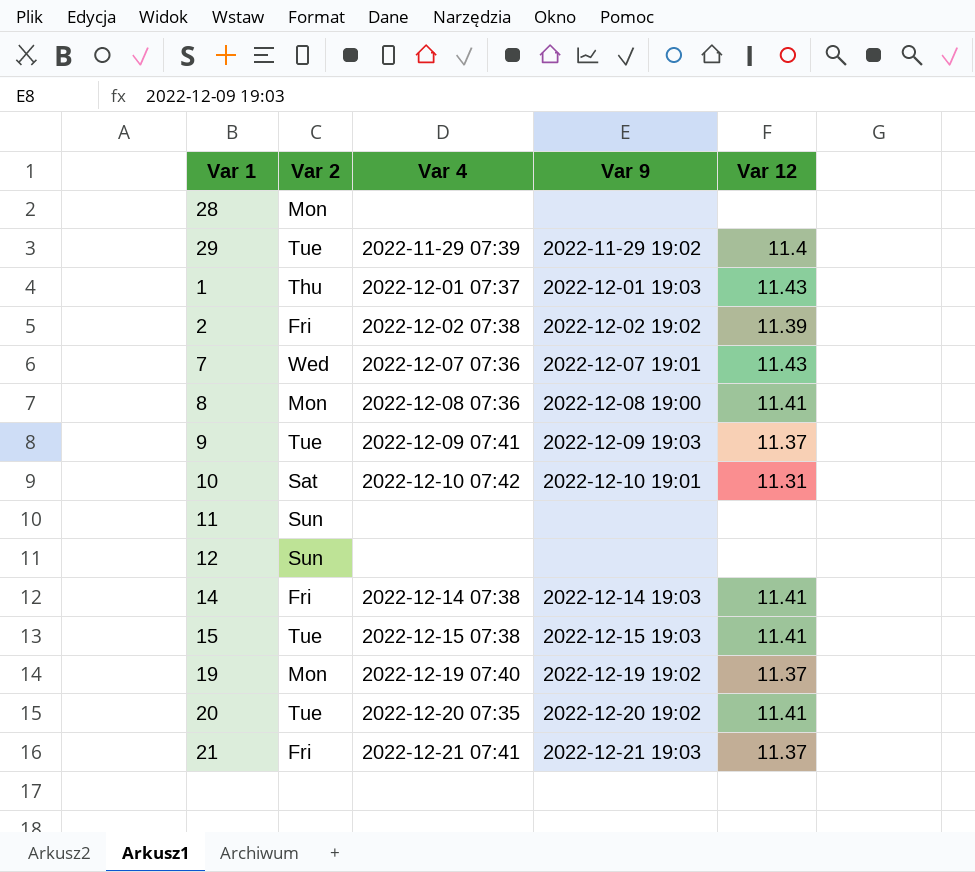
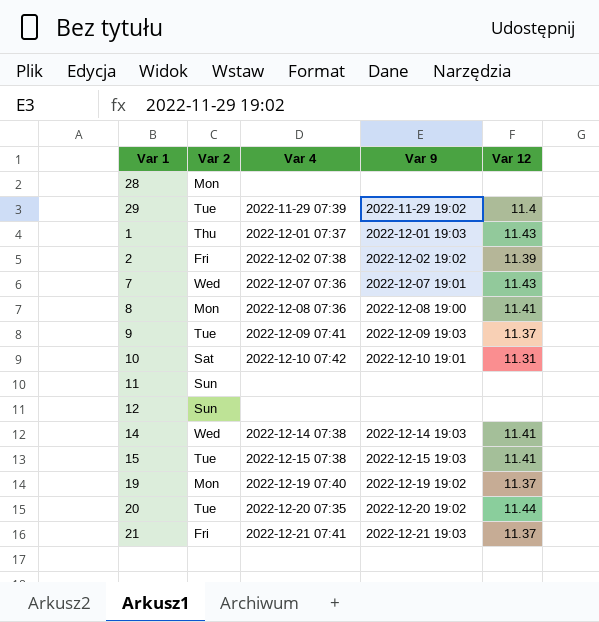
14 | Var 2: Fri -> Wed
20 | Var 12: 11.41 -> 11.44

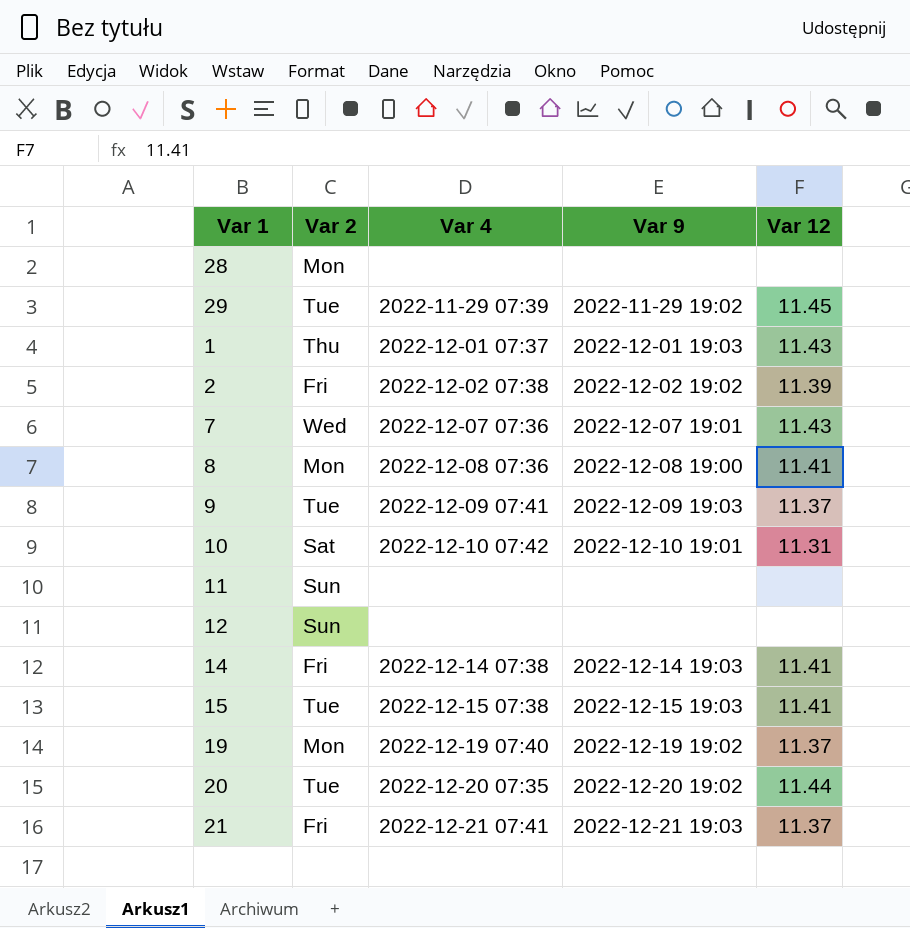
29 | Var 12: 11.4 -> 11.45
14 | Var 2: Wed -> Fri

